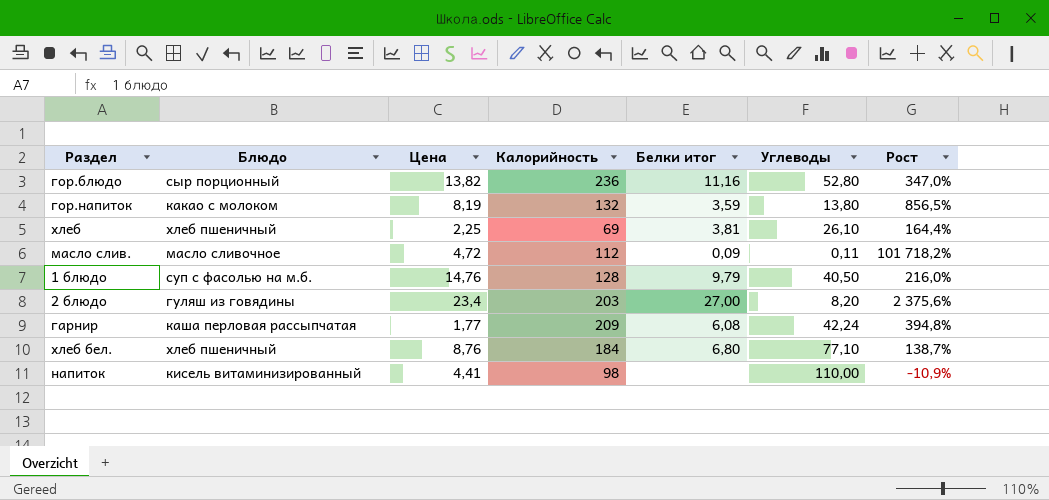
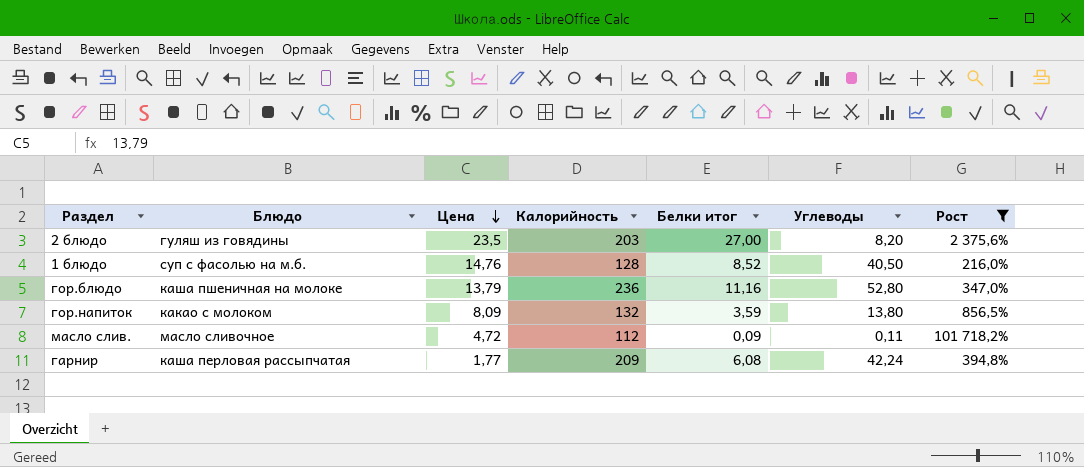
filter: none -> Рост >= 216,0%
row order: none -> Цена descending
2 блюдо | Цена: 23,4 -> 23,5
1 блюдо | Белки итог: 9,79 -> 8,52
гор.блюдо | Блюдо: сыр порционный -> каша пшеничная на молоке
гор.блюдо | Цена: 13,82 -> 13,79
гор.напиток | Цена: 8,19 -> 8,09

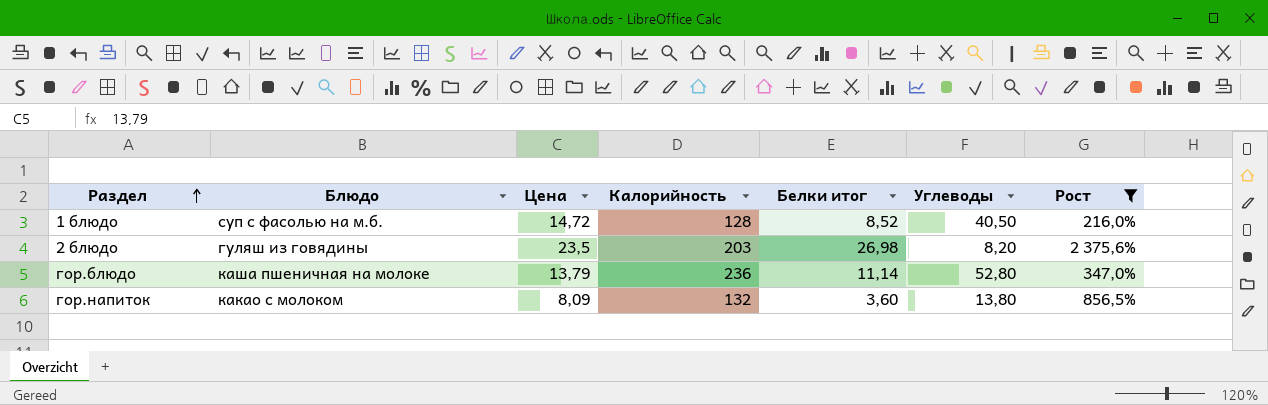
row order: Цена descending -> Раздел ascending
row масло слив.: масло сливочное | 4,72 | 112 | 0,09 | 0,11 | 101 718,2% -> none
row гарнир: каша перловая рассыпчатая | 1,77 | 209 | 6,08 | 42,24 | 394,8% -> none
1 блюдо | Цена: 14,76 -> 14,72
2 блюдо | Белки итог: 27,00 -> 26,98
гор.блюдо | Белки итог: 11,16 -> 11,14
гор.напиток | Белки итог: 3,59 -> 3,60

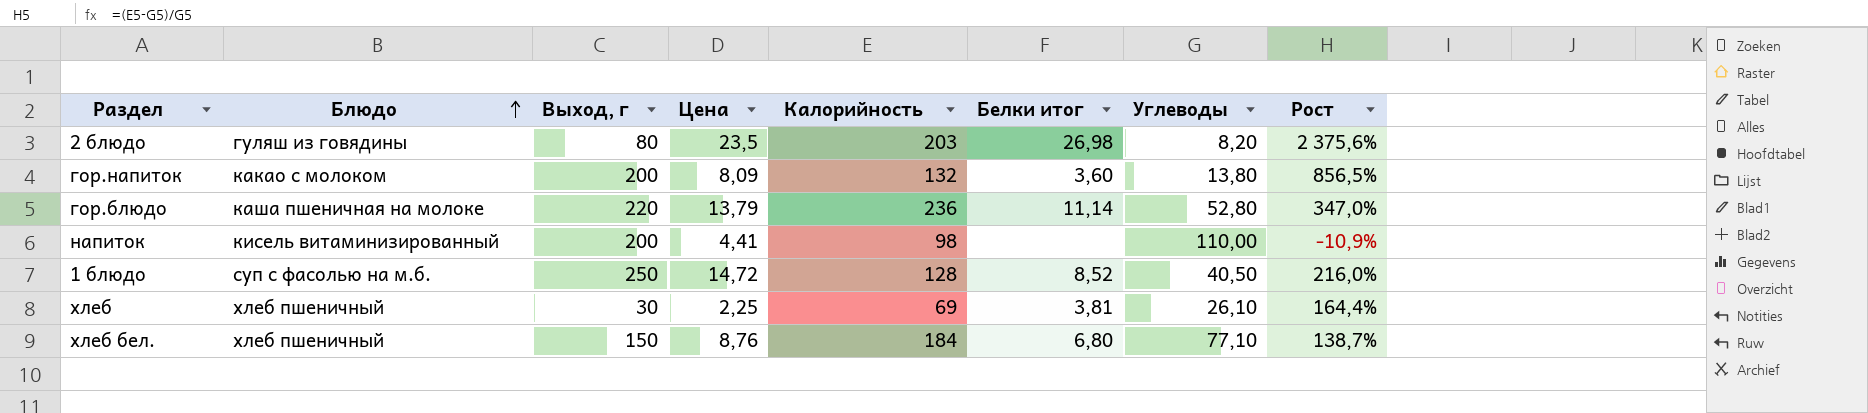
filter: Рост >= 216,0% -> none
row order: Раздел ascending -> Блюдо ascending
column Выход, г | position: none -> 3

